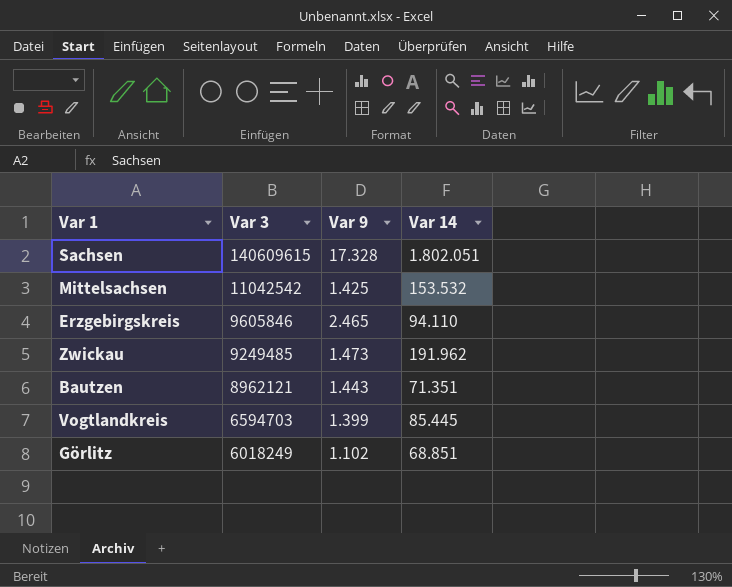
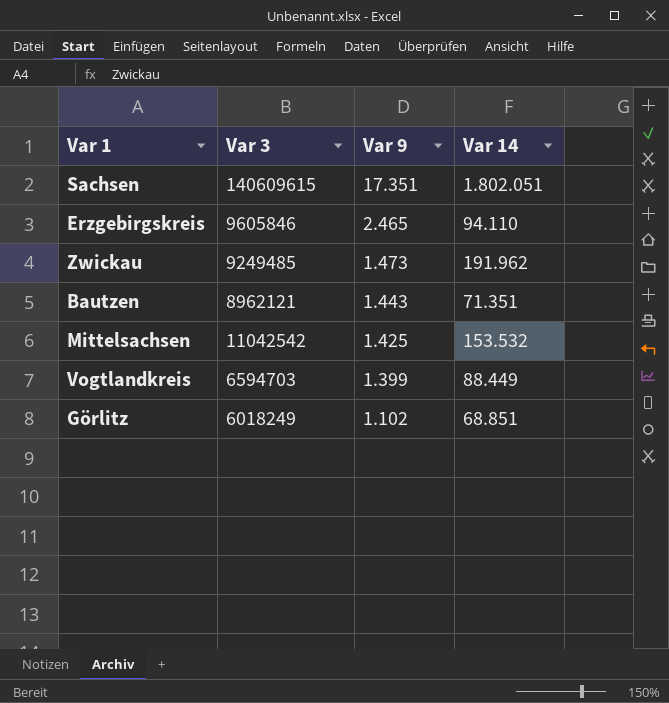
row order: Var 3 descending -> Var 9 descending
Sachsen | Var 9: 17.328 -> 17.351
Vogtlandkreis | Var 14: 85.445 -> 88.449

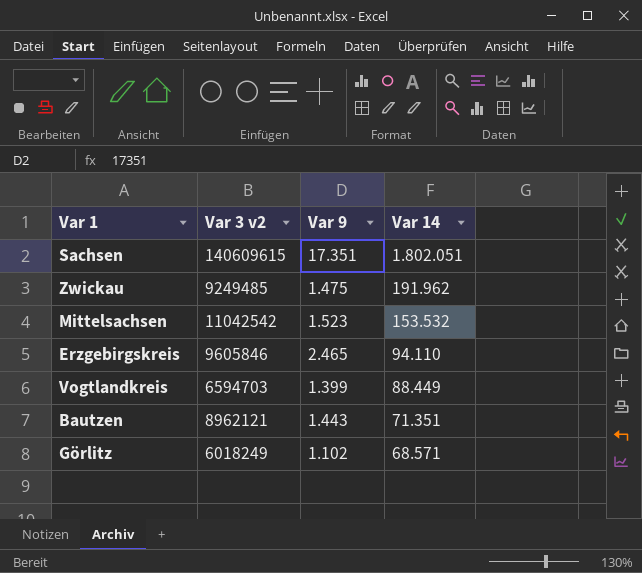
row order: Var 9 descending -> Var 14 descending
column name: Var 3 -> Var 3 v2
Zwickau | Var 9: 1.473 -> 1.475
Mittelsachsen | Var 9: 1.425 -> 1.523
Görlitz | Var 14: 68.851 -> 68.571

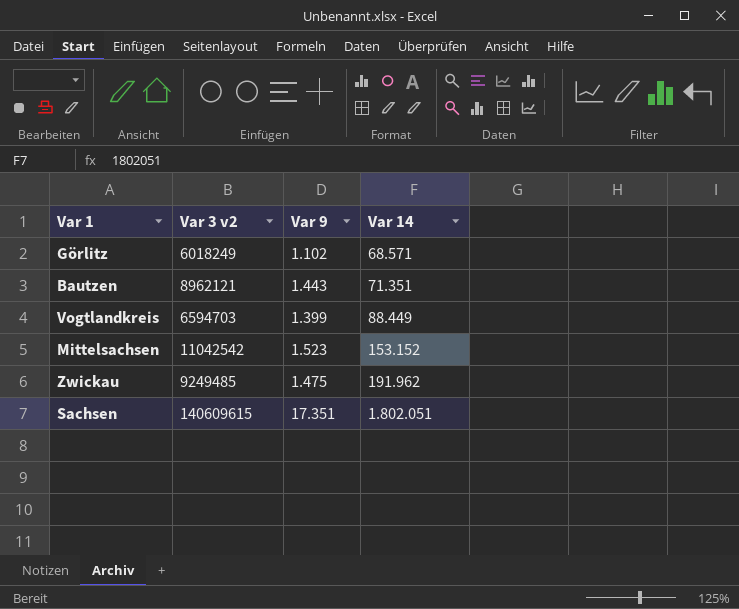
row order: Var 14 descending -> Var 14 ascending
row Erzgebirgskreis: 9605846 | 2.465 | 94.110 -> none
Mittelsachsen | Var 14: 153.532 -> 153.152

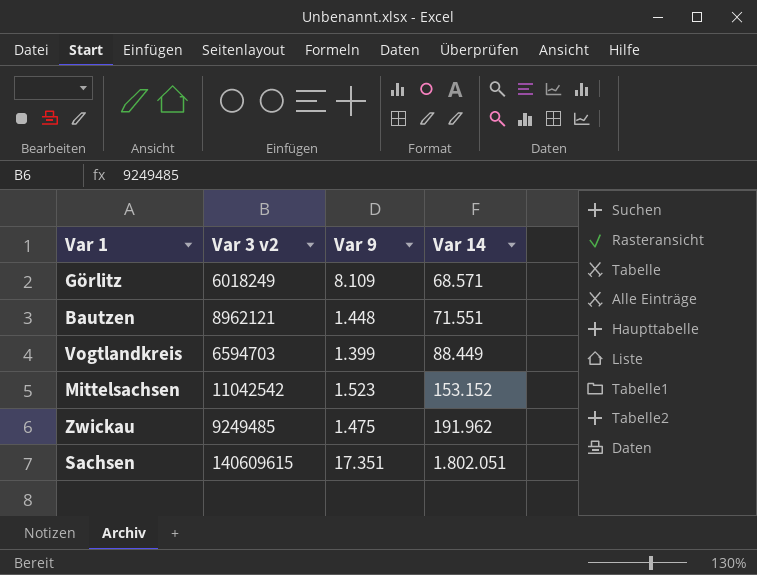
Görlitz | Var 9: 1.102 -> 8.109
Bautzen | Var 9: 1.443 -> 1.448
Bautzen | Var 14: 71.351 -> 71.551

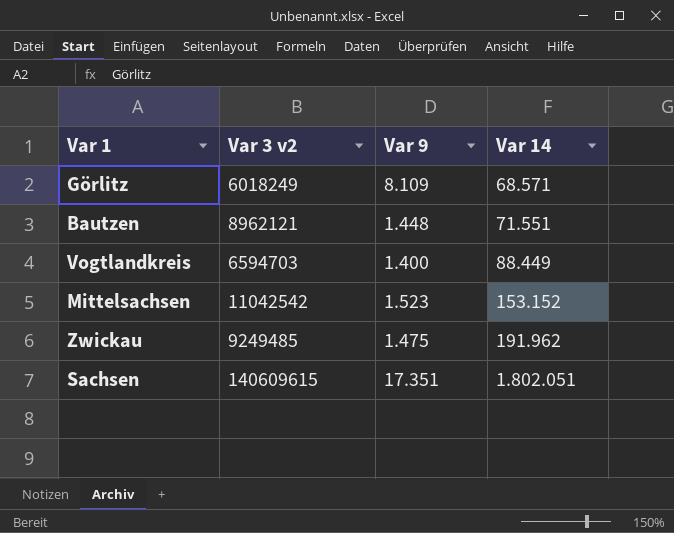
Vogtlandkreis | Var 9: 1.399 -> 1.400

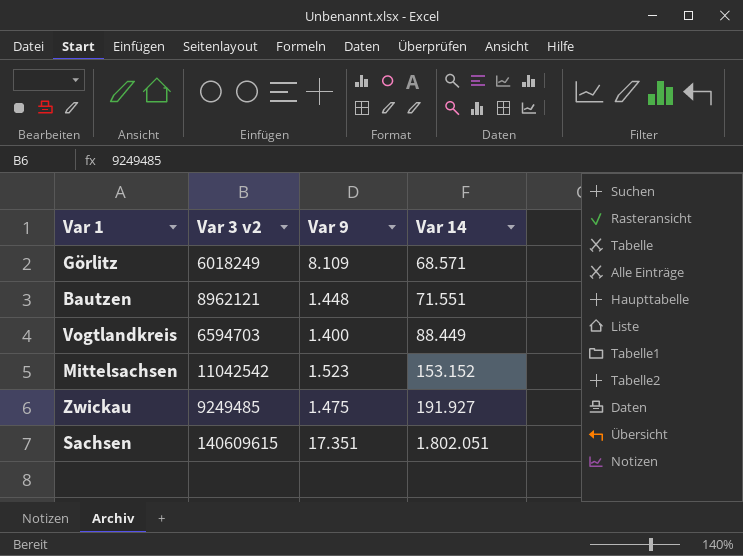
Zwickau | Var 14: 191.962 -> 191.927

